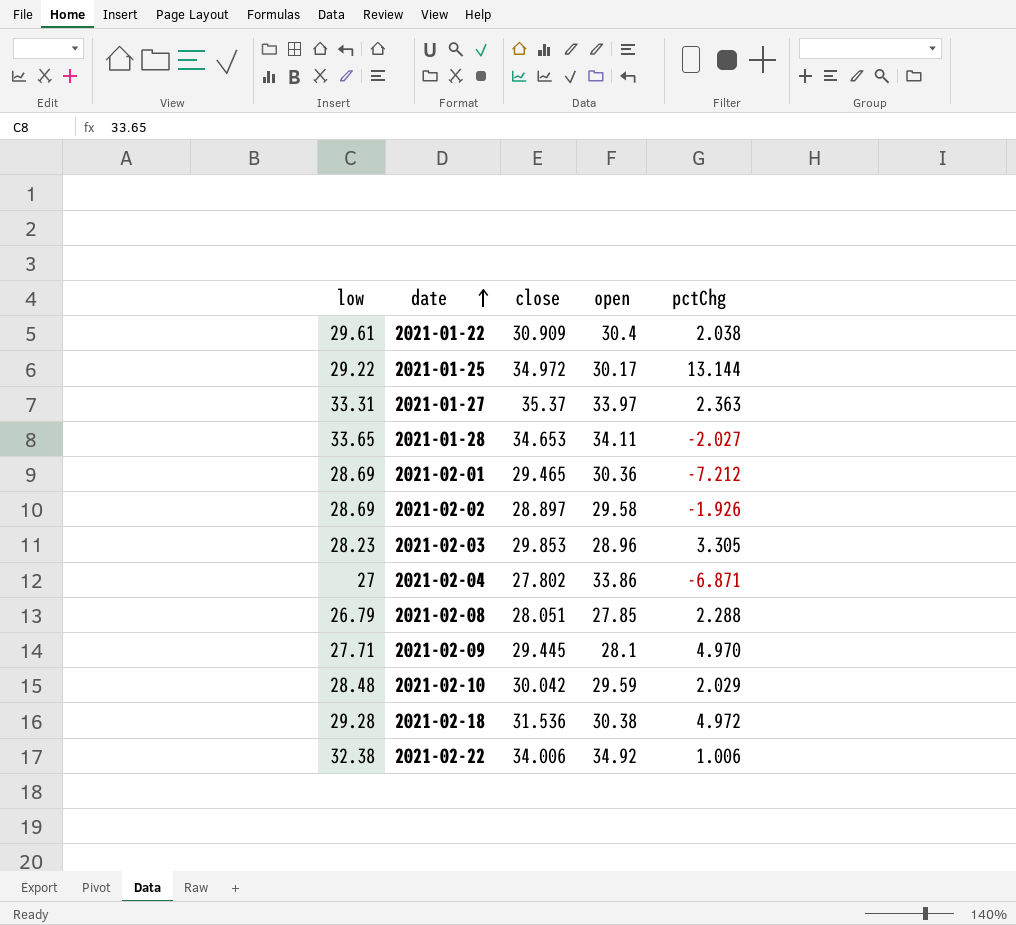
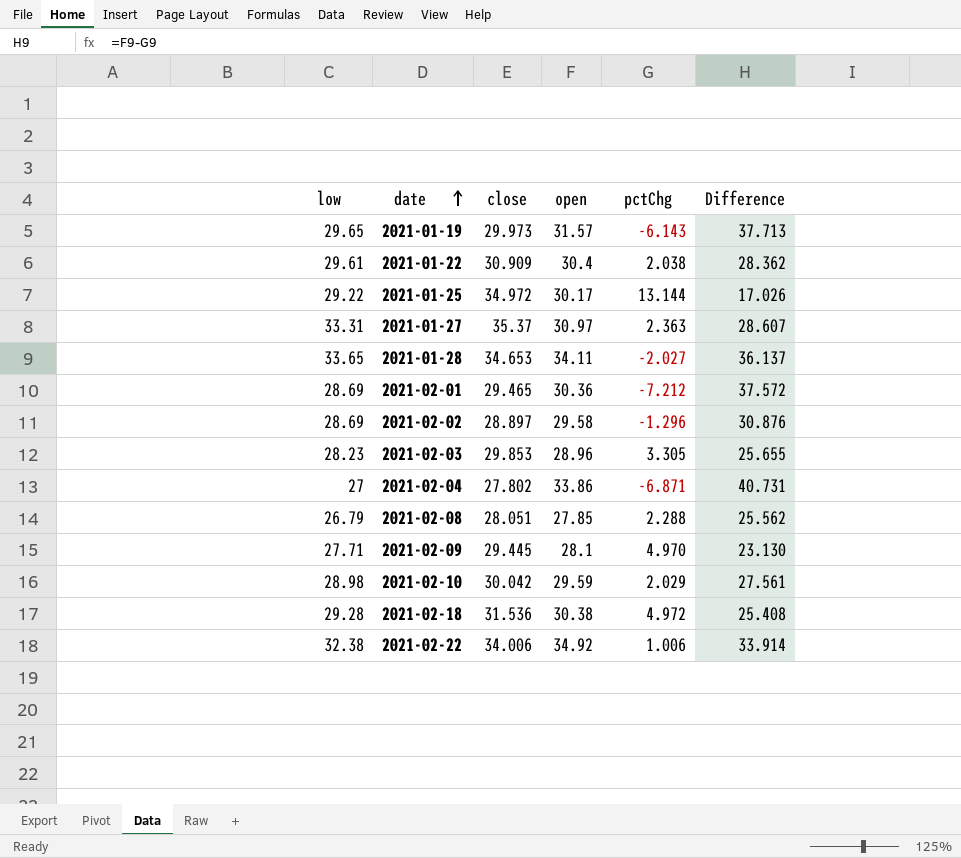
column Difference | formula: none -> [open] - [pctChg]
row 2021-01-19: none -> 29.65 | 29.973 | 31.57 | -6.143 | 37.713
2021-01-27 | open: 33.97 -> 30.97
2021-02-02 | pctChg: -1.926 -> -1.296
2021-02-10 | low: 28.48 -> 28.98

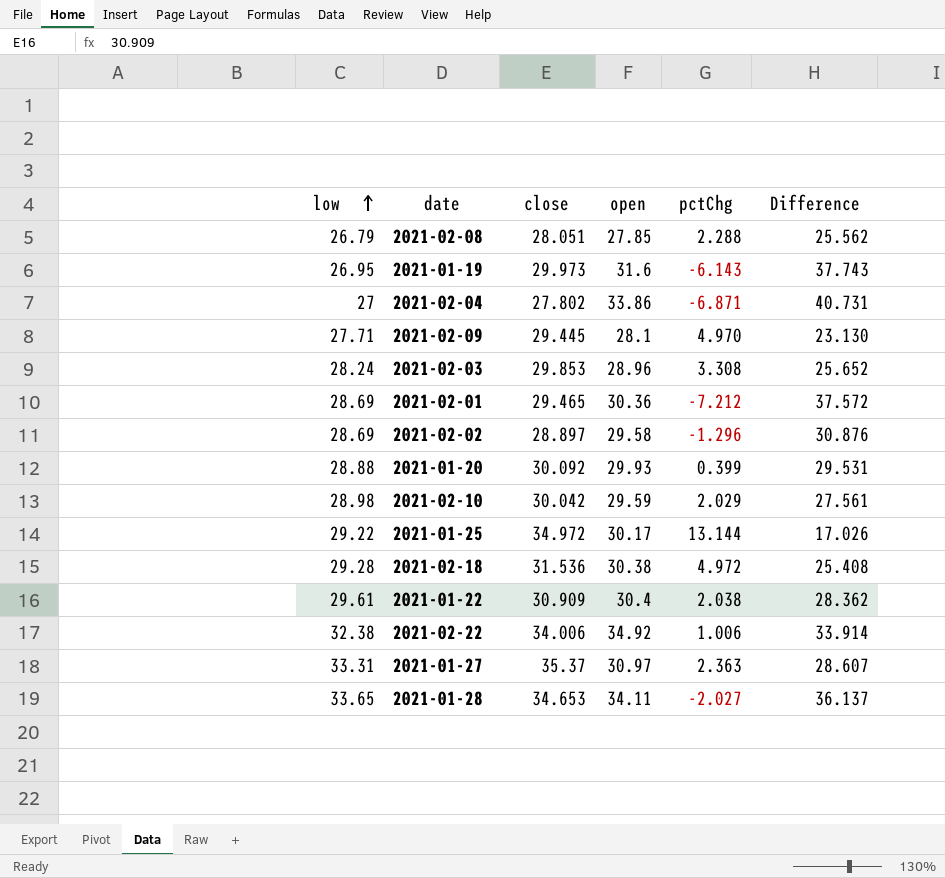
row order: date ascending -> low ascending
2021-01-19 | low: 29.65 -> 26.95
2021-01-19 | open: 31.57 -> 31.6
2021-01-19 | Difference: 37.713 -> 37.743
2021-02-03 | low: 28.23 -> 28.24
2021-02-03 | pctChg: 3.305 -> 3.308
2021-02-03 | Difference: 25.655 -> 25.652
row 2021-01-20: none -> 28.88 | 30.092 | 29.93 | 0.399 | 29.531

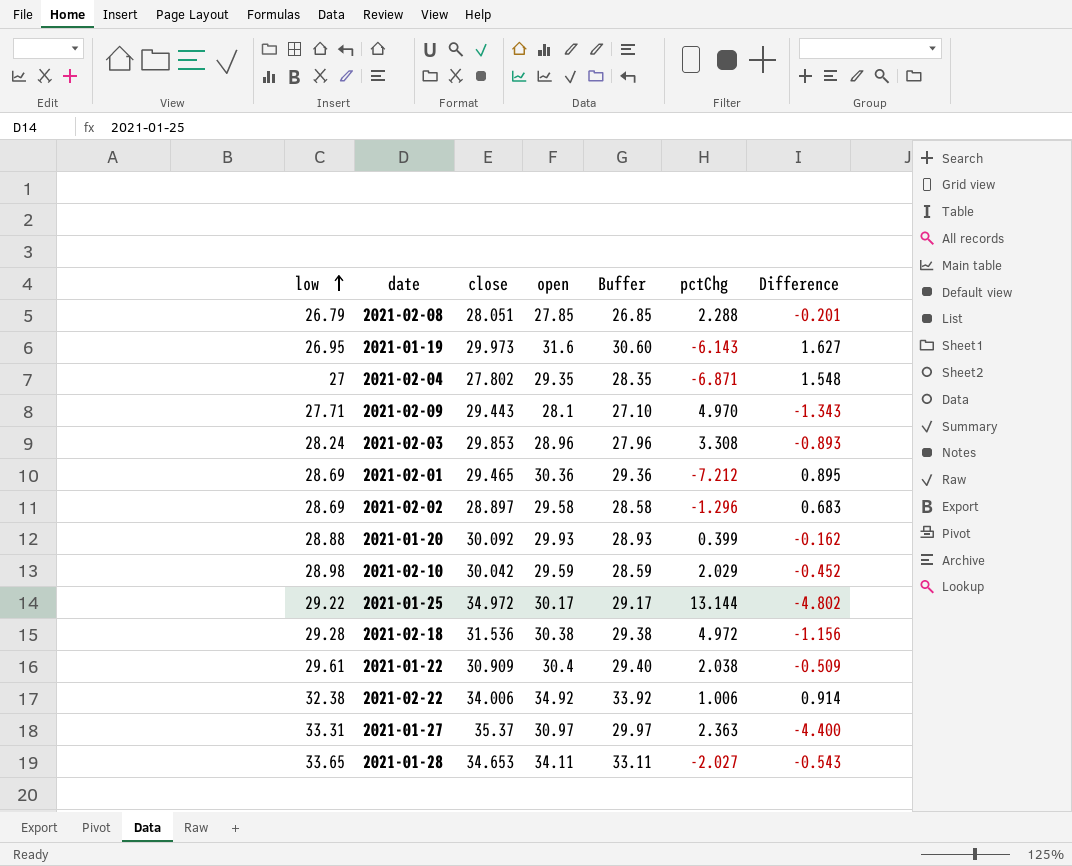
column Buffer | formula: none -> [open] - 1
column Difference | formula: [open] - [pctChg] -> [open] - [close]
2021-02-04 | open: 33.86 -> 29.35
2021-02-09 | close: 29.445 -> 29.443

